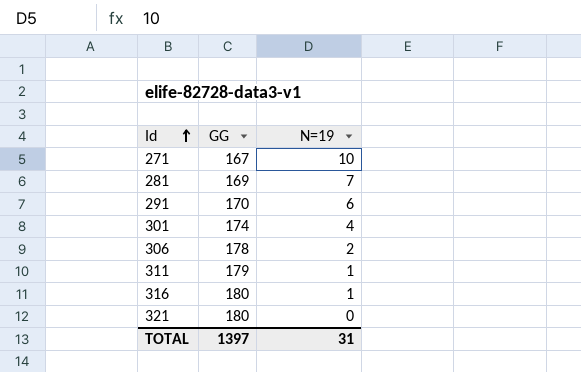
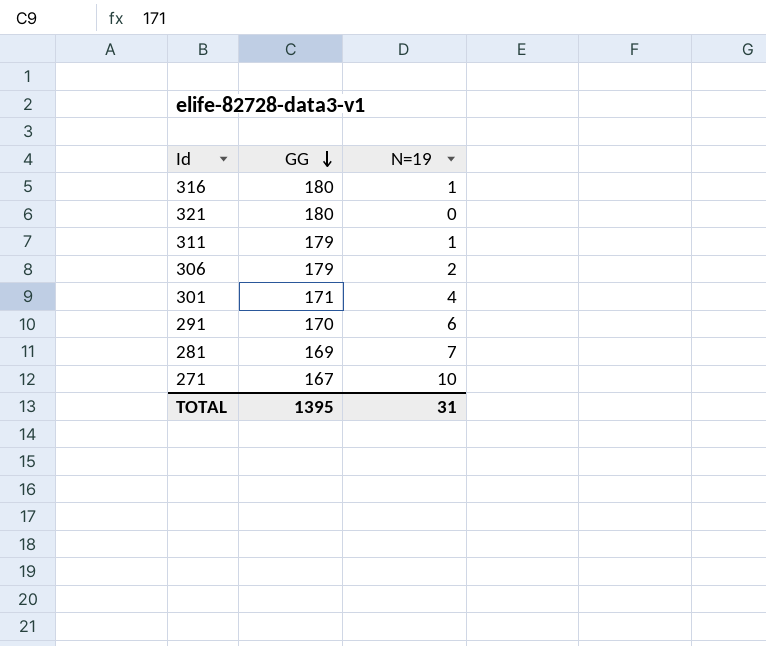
row order: Id ascending -> GG descending
306 | GG: 178 -> 179
301 | GG: 174 -> 171
TOTAL | GG: 1397 -> 1395

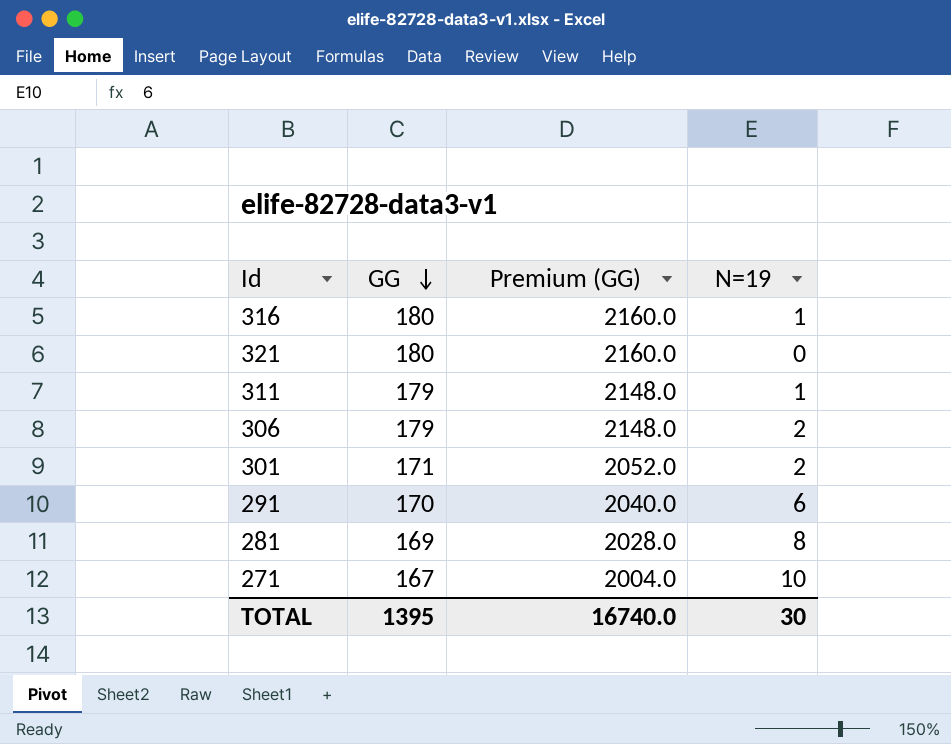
column Premium (GG) | formula: none -> [GG] * 12
301 | N=19: 4 -> 2
281 | N=19: 7 -> 8
TOTAL | N=19: 31 -> 30

